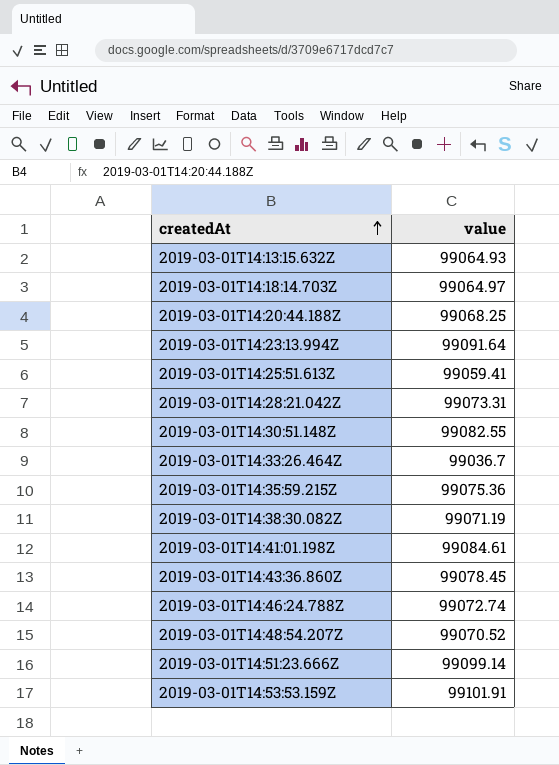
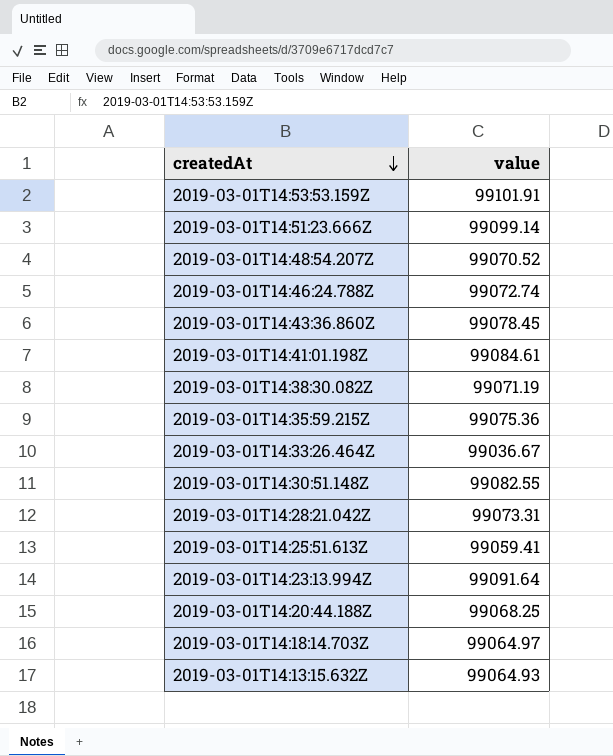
row order: createdAt ascending -> createdAt descending
2019-03-01T14:33:26.464Z | value: 99036.7 -> 99036.67

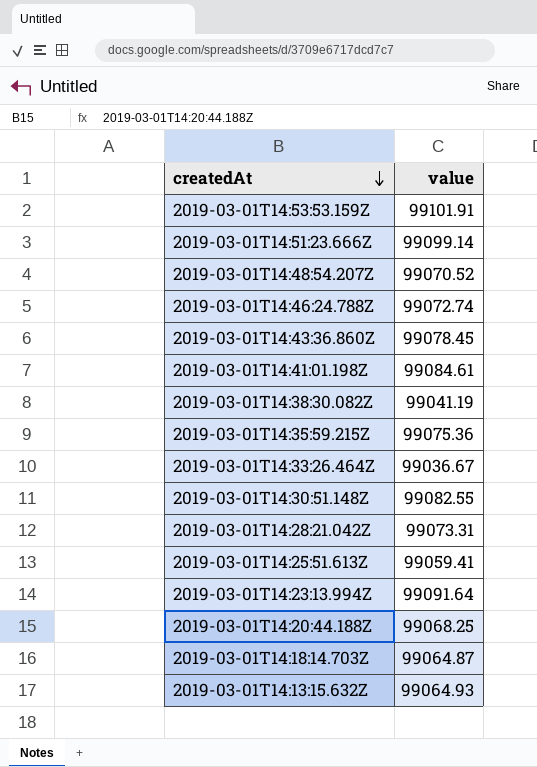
2019-03-01T14:38:30.082Z | value: 99071.19 -> 99041.19
2019-03-01T14:18:14.703Z | value: 99064.97 -> 99064.87

